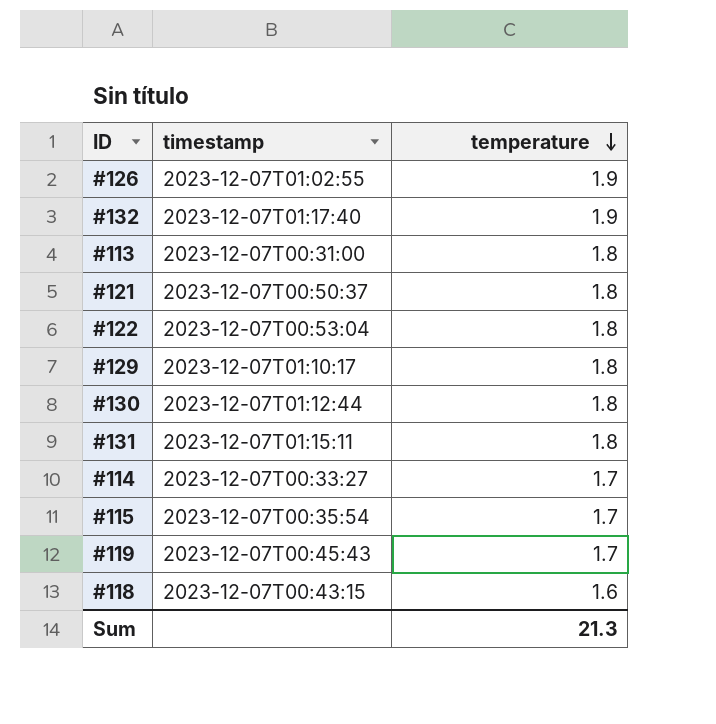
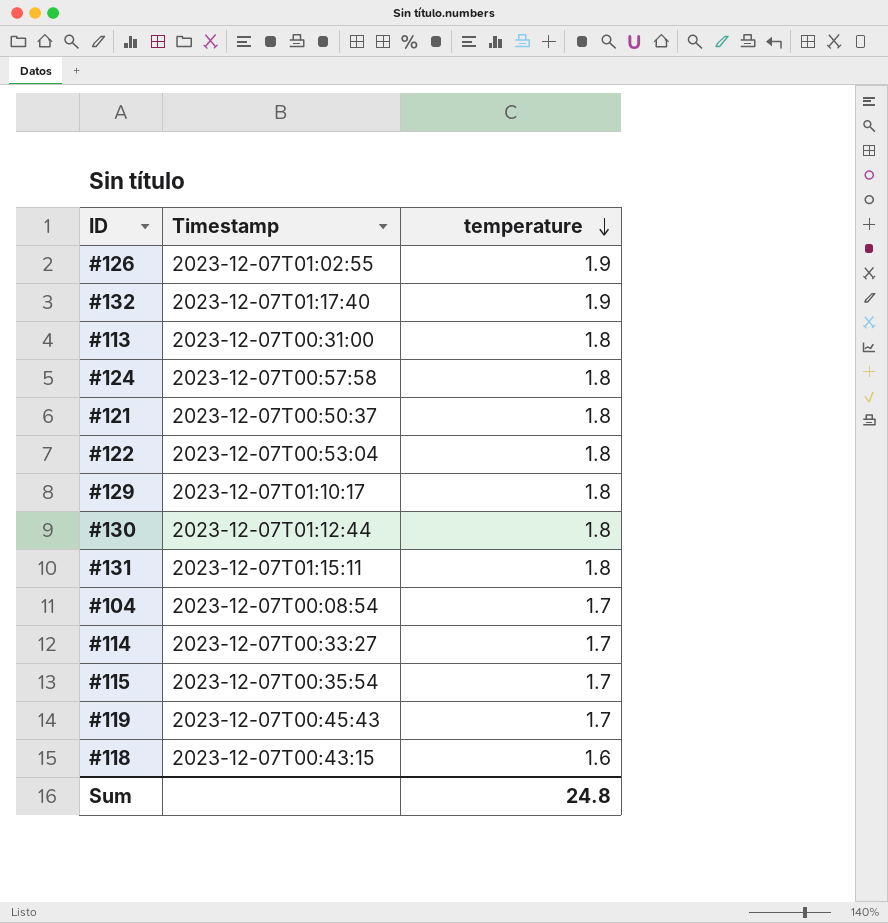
column name: timestamp -> Timestamp
row #124: none -> 2023-12-07T00:57:58 | 1.8
row #104: none -> 2023-12-07T00:08:54 | 1.7
Sum | temperature: 21.3 -> 24.8

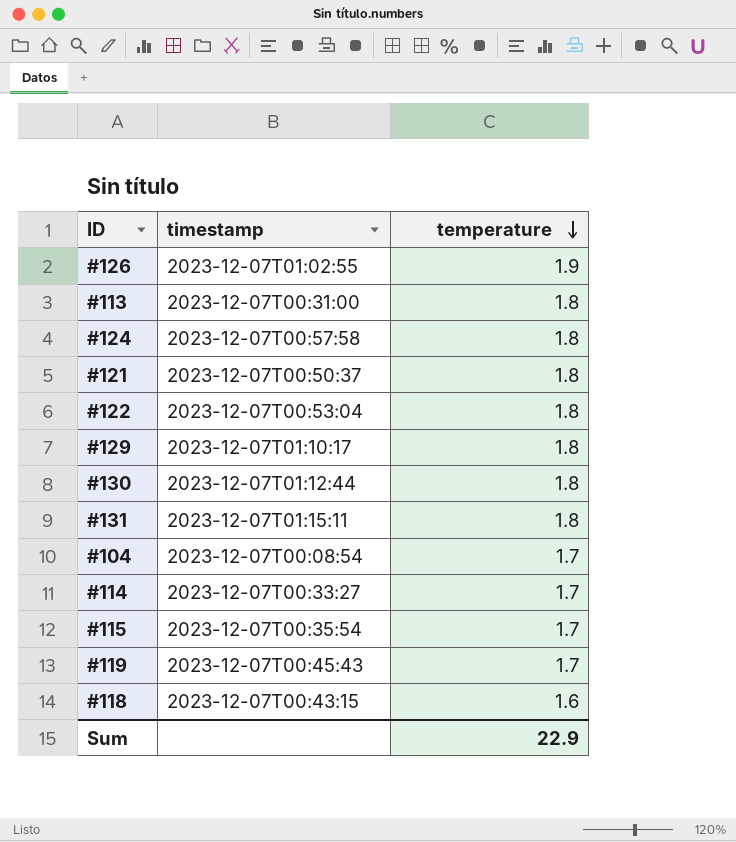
column name: Timestamp -> timestamp
row #132: 2023-12-07T01:17:40 | 1.9 -> none
Sum | temperature: 24.8 -> 22.9

